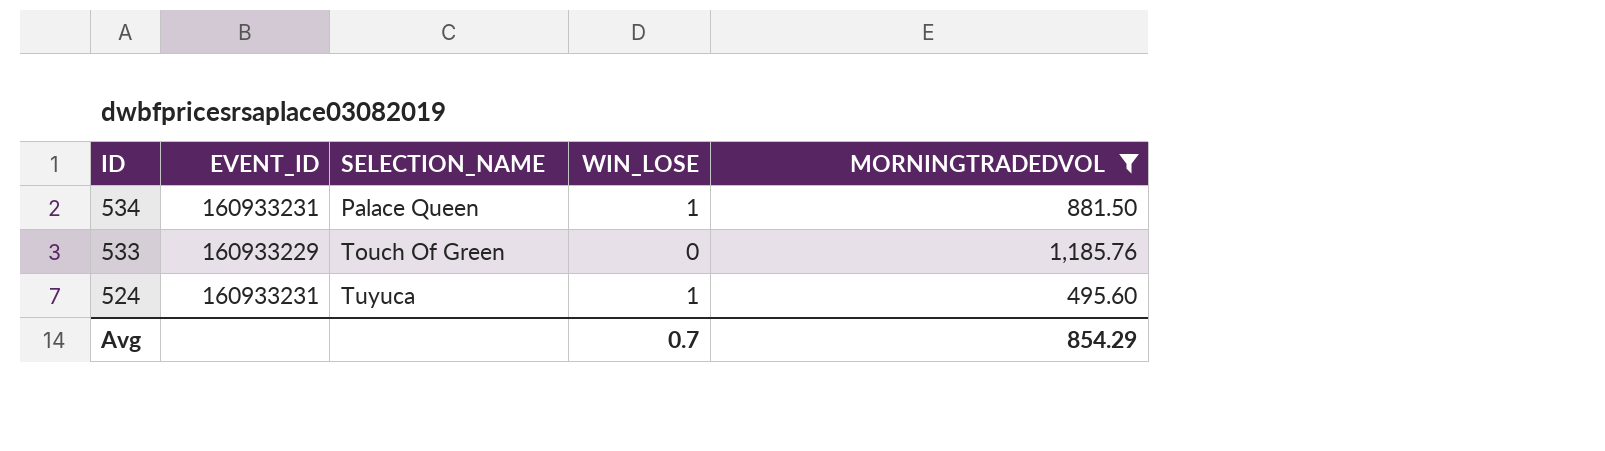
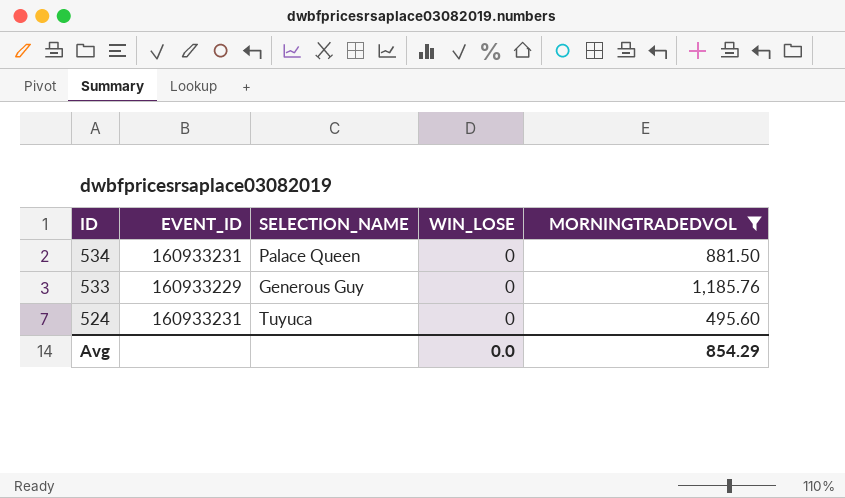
534 | WIN_LOSE: 1 -> 0
533 | SELECTION_NAME: Touch Of Green -> Generous Guy
524 | WIN_LOSE: 1 -> 0
Avg | WIN_LOSE: 0.7 -> 0.0

